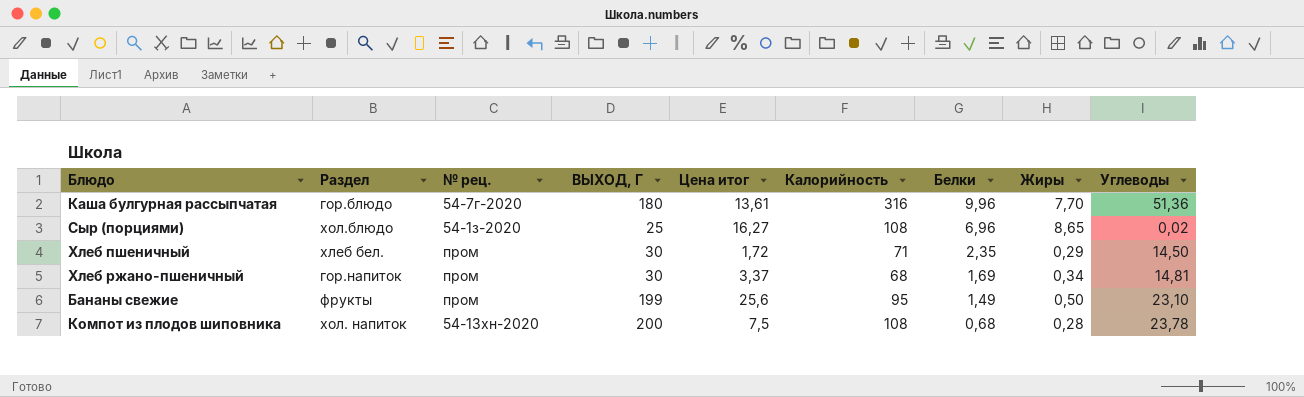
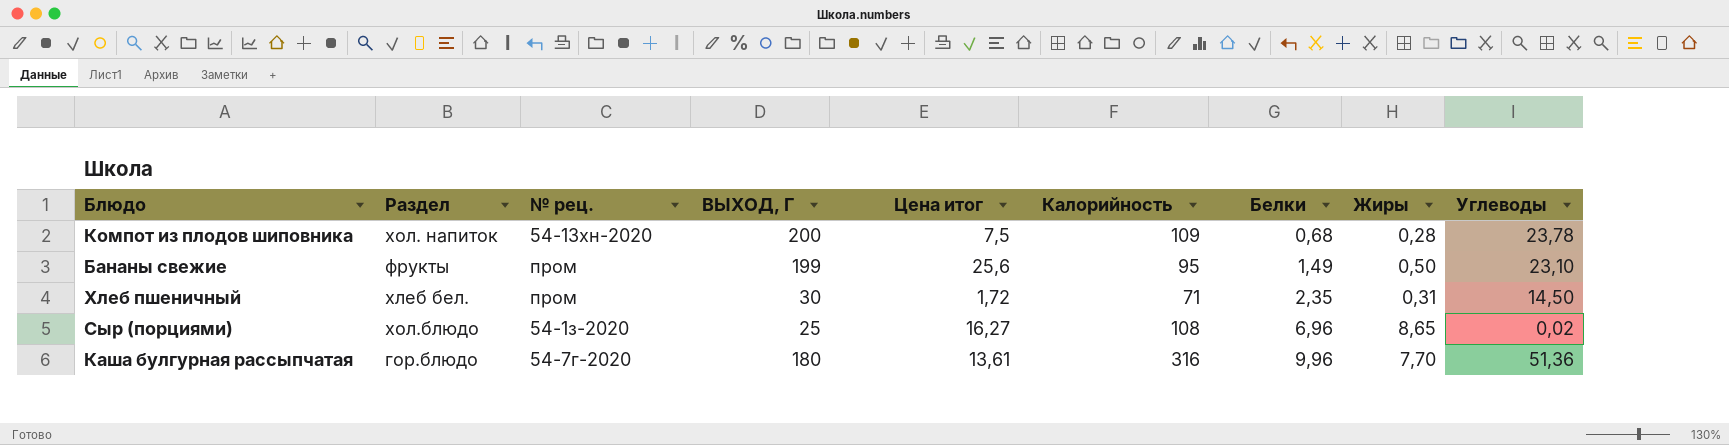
row order: Белки descending -> Белки ascending
row Хлеб ржано-пшеничный: гор.напиток | пром | 30 | 3,37 | 68 | 1,69 | 0,34 | 14,81 -> none
Компот из плодов шиповника | Калорийность: 108 -> 109
Хлеб пшеничный | Жиры: 0,29 -> 0,31

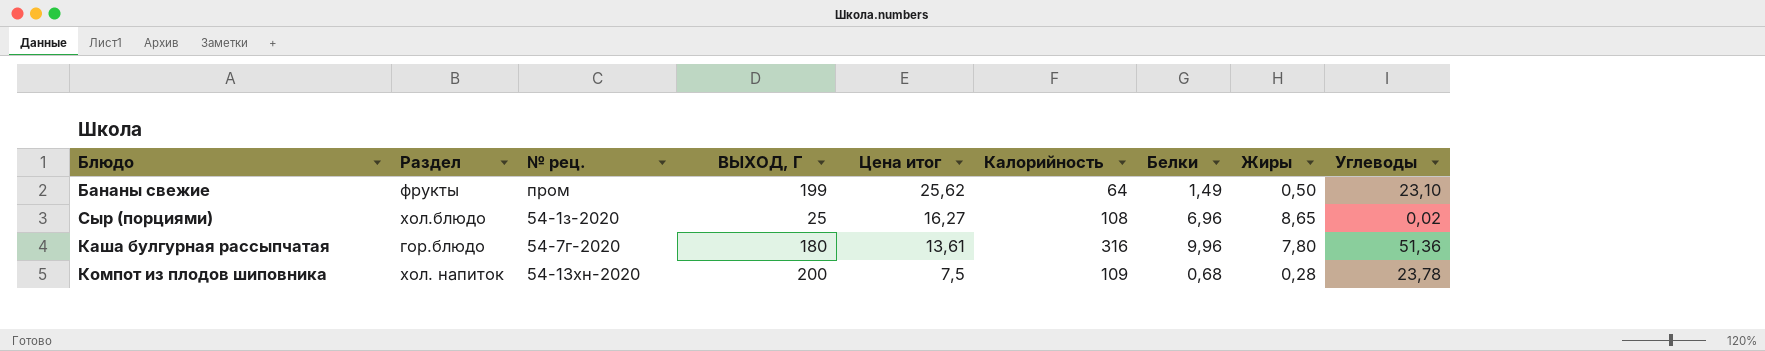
row order: Белки ascending -> Цена итог descending
row Хлеб пшеничный: хлеб бел. | пром | 30 | 1,72 | 71 | 2,35 | 0,31 | 14,50 -> none
Бананы свежие | Цена итог: 25,6 -> 25,62
Бананы свежие | Калорийность: 95 -> 64
Каша булгурная рассыпчатая | Жиры: 7,70 -> 7,80

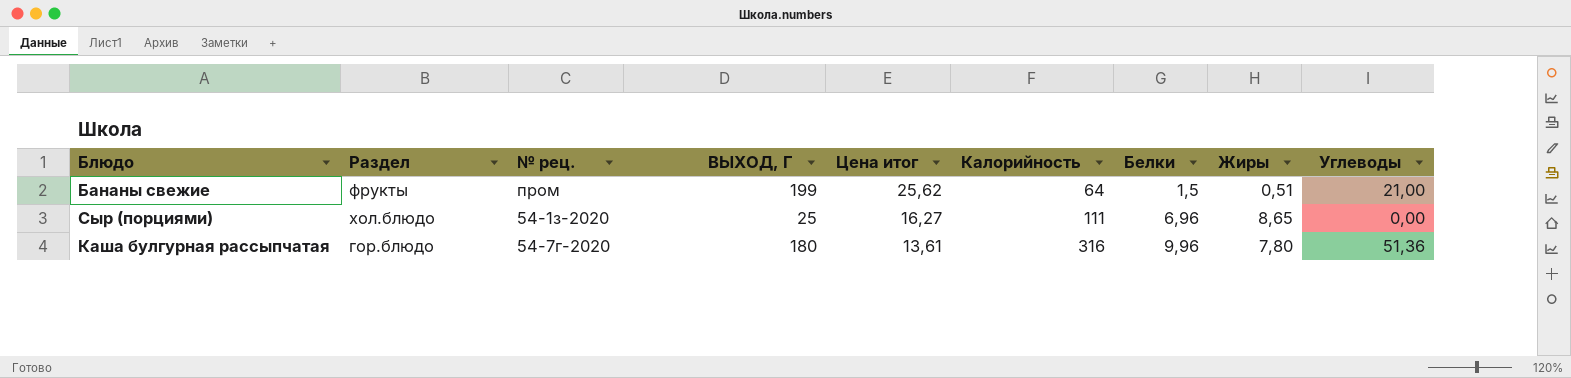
row Компот из плодов шиповника: хол. напиток | 54-13хн-2020 | 200 | 7,5 | 109 | 0,68 | 0,28 | 23,78 -> none
Бананы свежие | Белки: 1,49 -> 1,5
Бананы свежие | Жиры: 0,50 -> 0,51
Бананы свежие | Углеводы: 23,10 -> 21,00
Сыр (порциями) | Калорийность: 108 -> 111
Сыр (порциями) | Углеводы: 0,02 -> 0,00

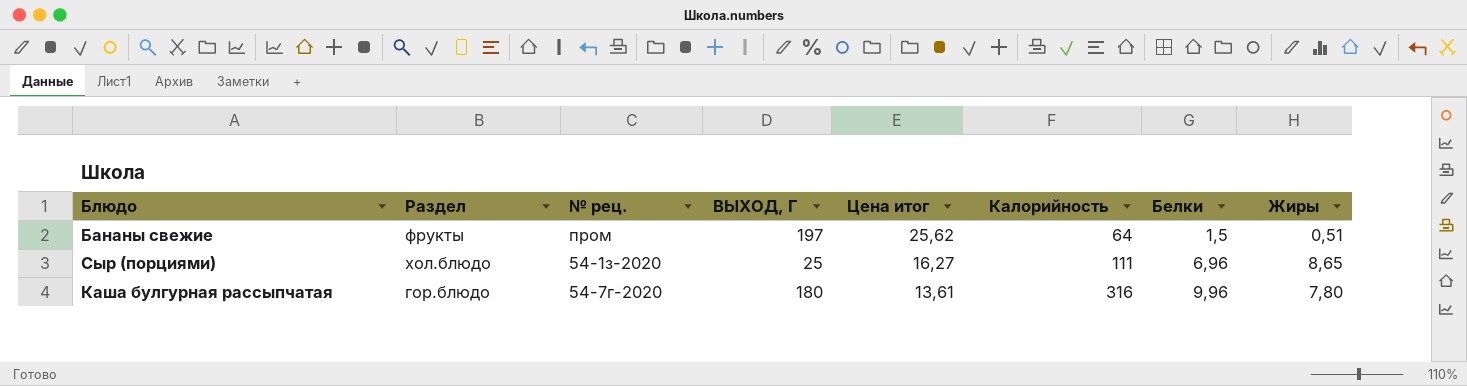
column Углеводы | position: 9 -> none
Бананы свежие | ВЫХОД, Г: 199 -> 197

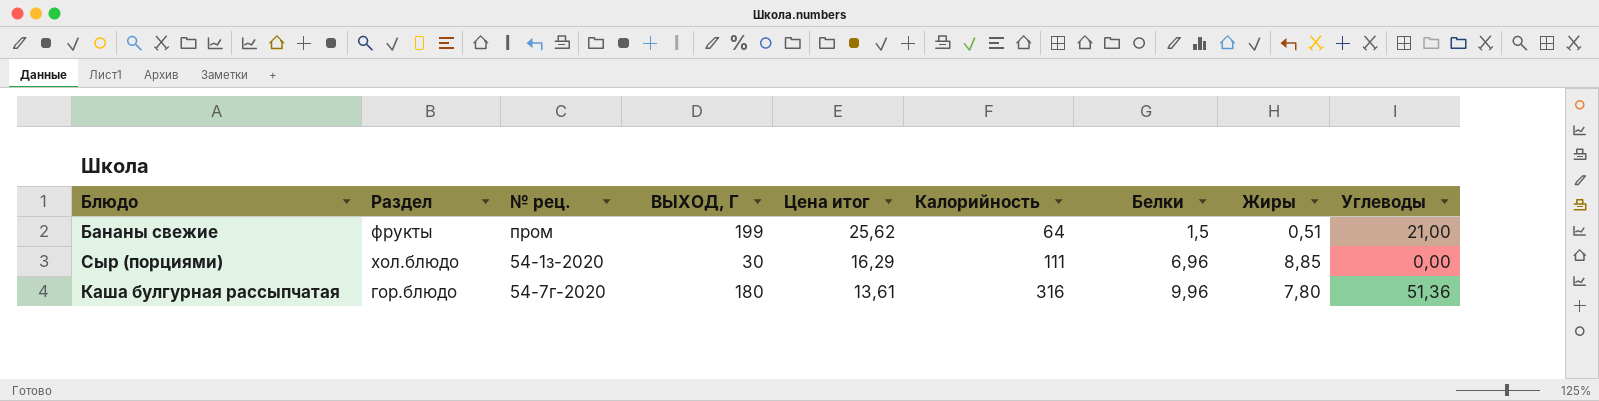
column Углеводы | position: none -> 9
Бананы свежие | ВЫХОД, Г: 197 -> 199
Сыр (порциями) | ВЫХОД, Г: 25 -> 30
Сыр (порциями) | Цена итог: 16,27 -> 16,29
Сыр (порциями) | Жиры: 8,65 -> 8,85

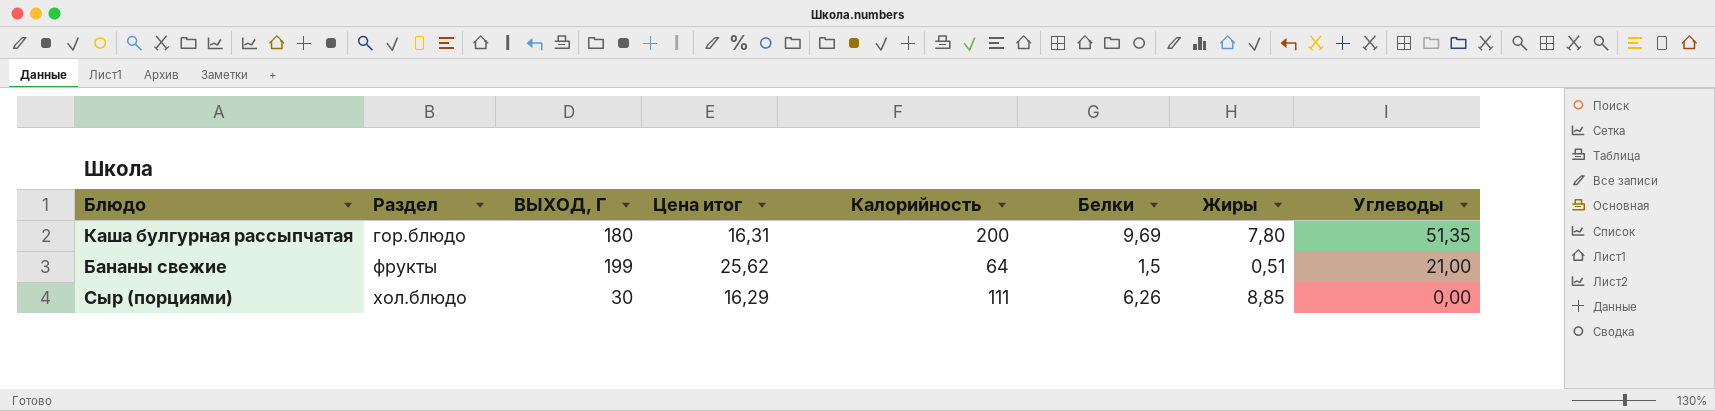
row order: Цена итог descending -> Раздел ascending
column № рец. | position: 3 -> none
Каша булгурная рассыпчатая | Цена итог: 13,61 -> 16,31
Каша булгурная рассыпчатая | Калорийность: 316 -> 200
Каша булгурная рассыпчатая | Белки: 9,96 -> 9,69
Каша булгурная рассыпчатая | Углеводы: 51,36 -> 51,35
Сыр (порциями) | Белки: 6,96 -> 6,26

